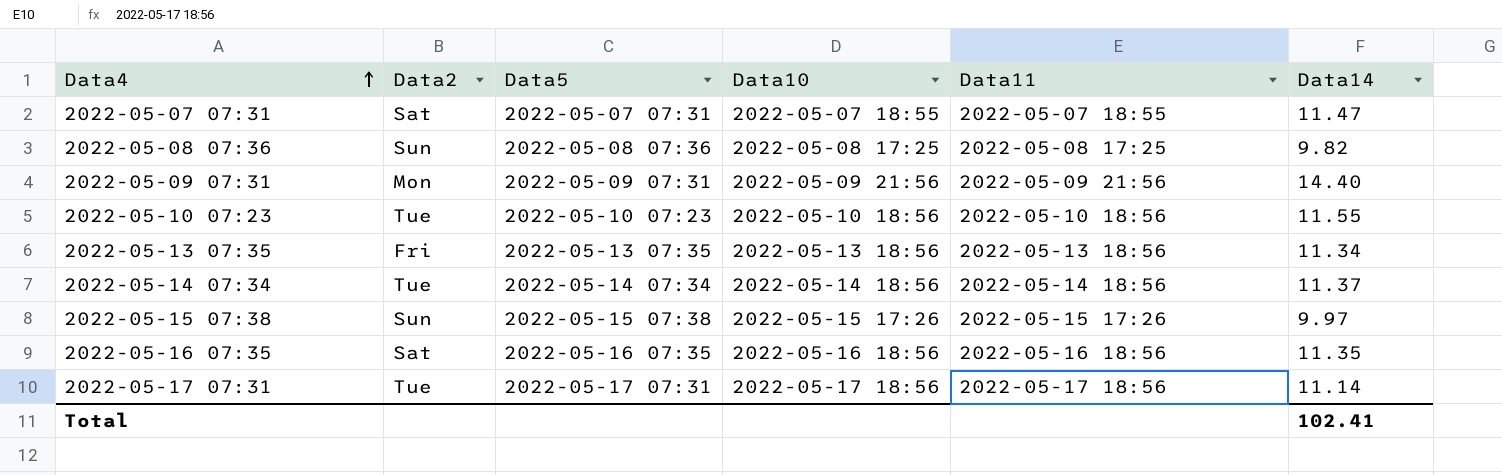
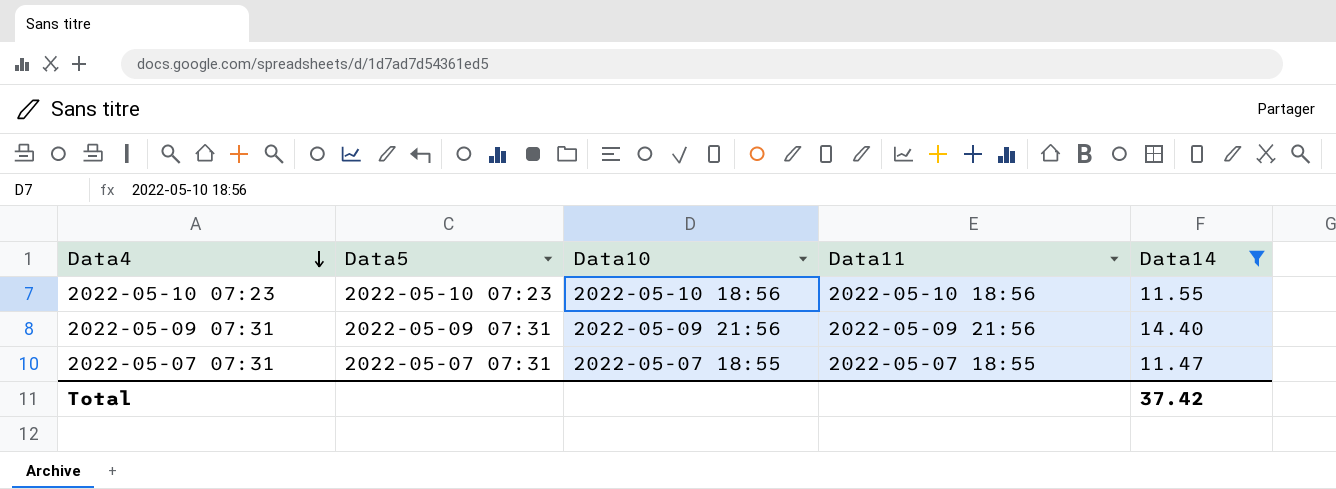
filter: none -> Data14 >= 11.47
row order: Data4 ascending -> Data4 descending
column Data2 | position: 2 -> none
Total | Data14: 102.41 -> 37.42

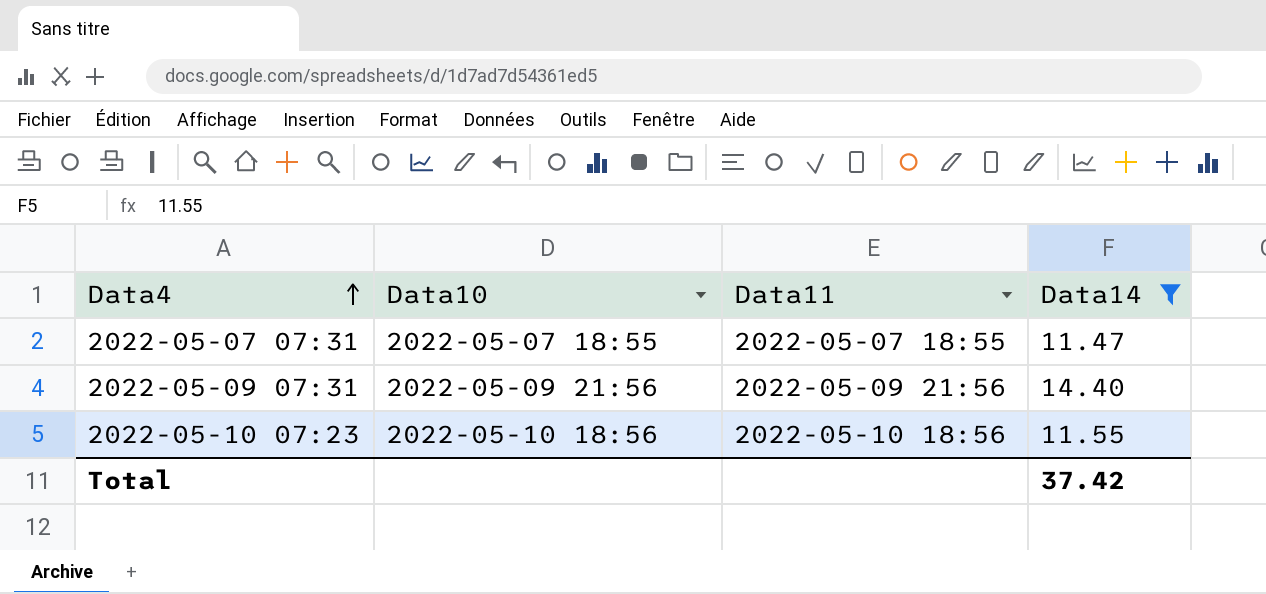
row order: Data4 descending -> Data4 ascending
column Data5 | position: 2 -> none

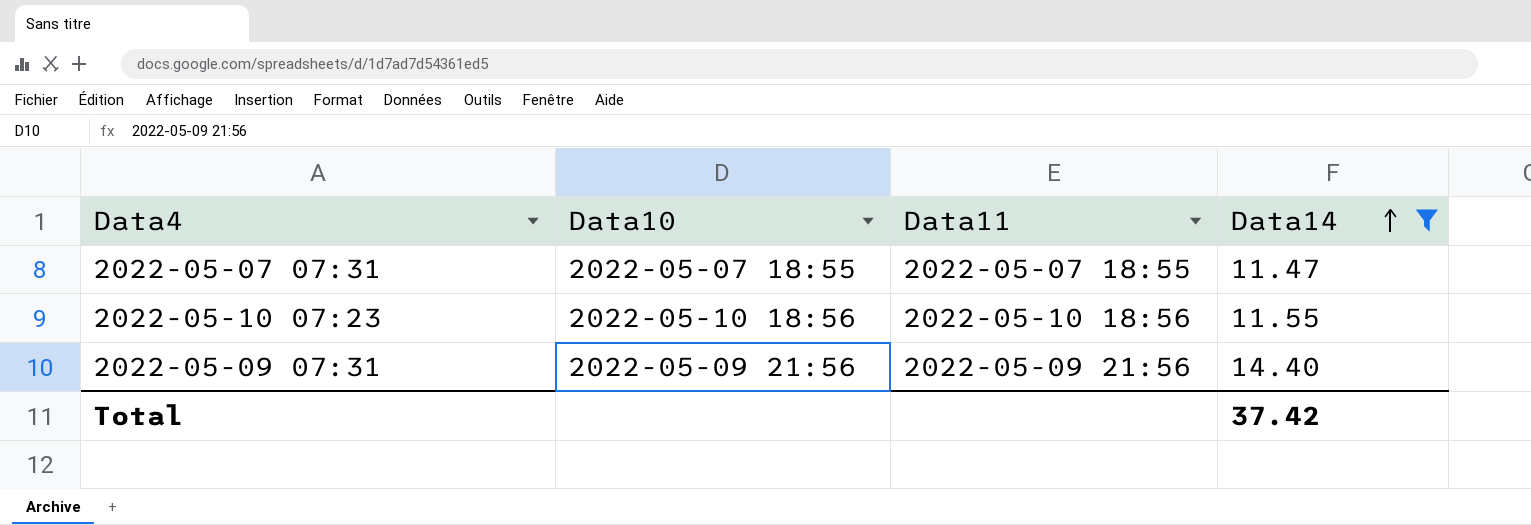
row order: Data4 ascending -> Data14 ascending

